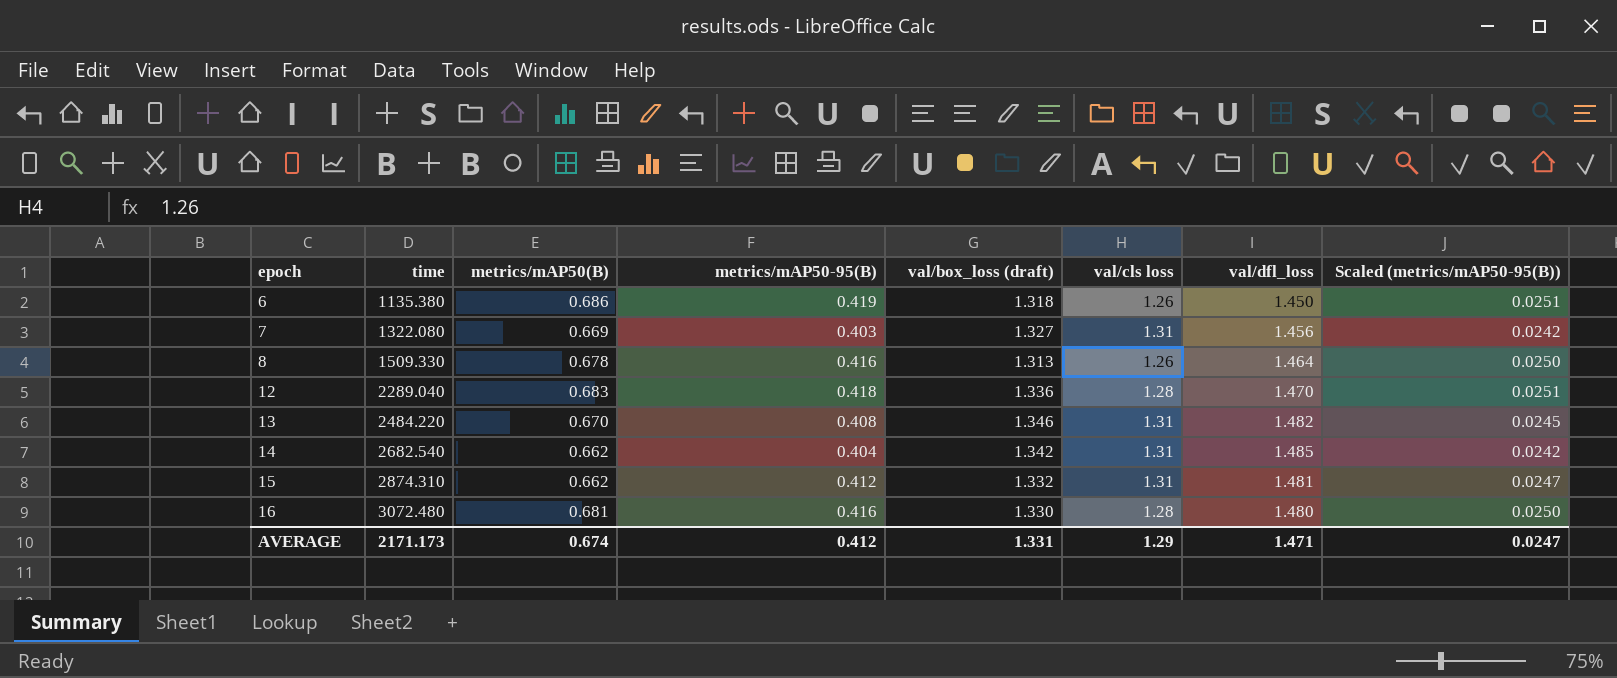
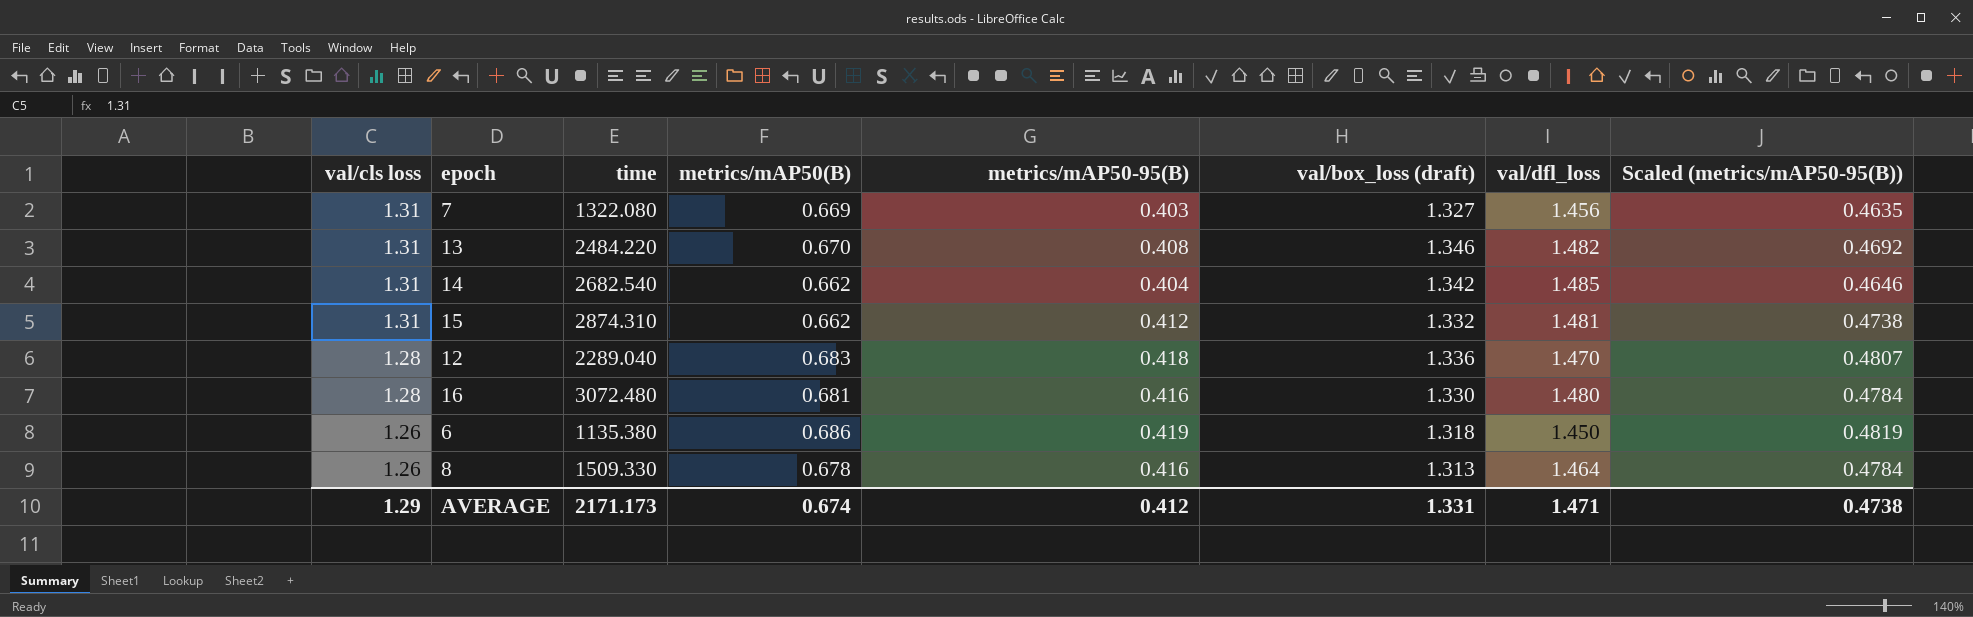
row order: epoch ascending -> val/cls loss descending
column val/cls loss | position: 6 -> 1
column Scaled (metrics/mAP50-95(B)) | formula: [metrics/mAP50-95(B)] * 0.06 -> [metrics/mAP50-95(B)] * 1.15
AVERAGE | Scaled (metrics/mAP50-95(B)): 0.0247 -> 0.4738

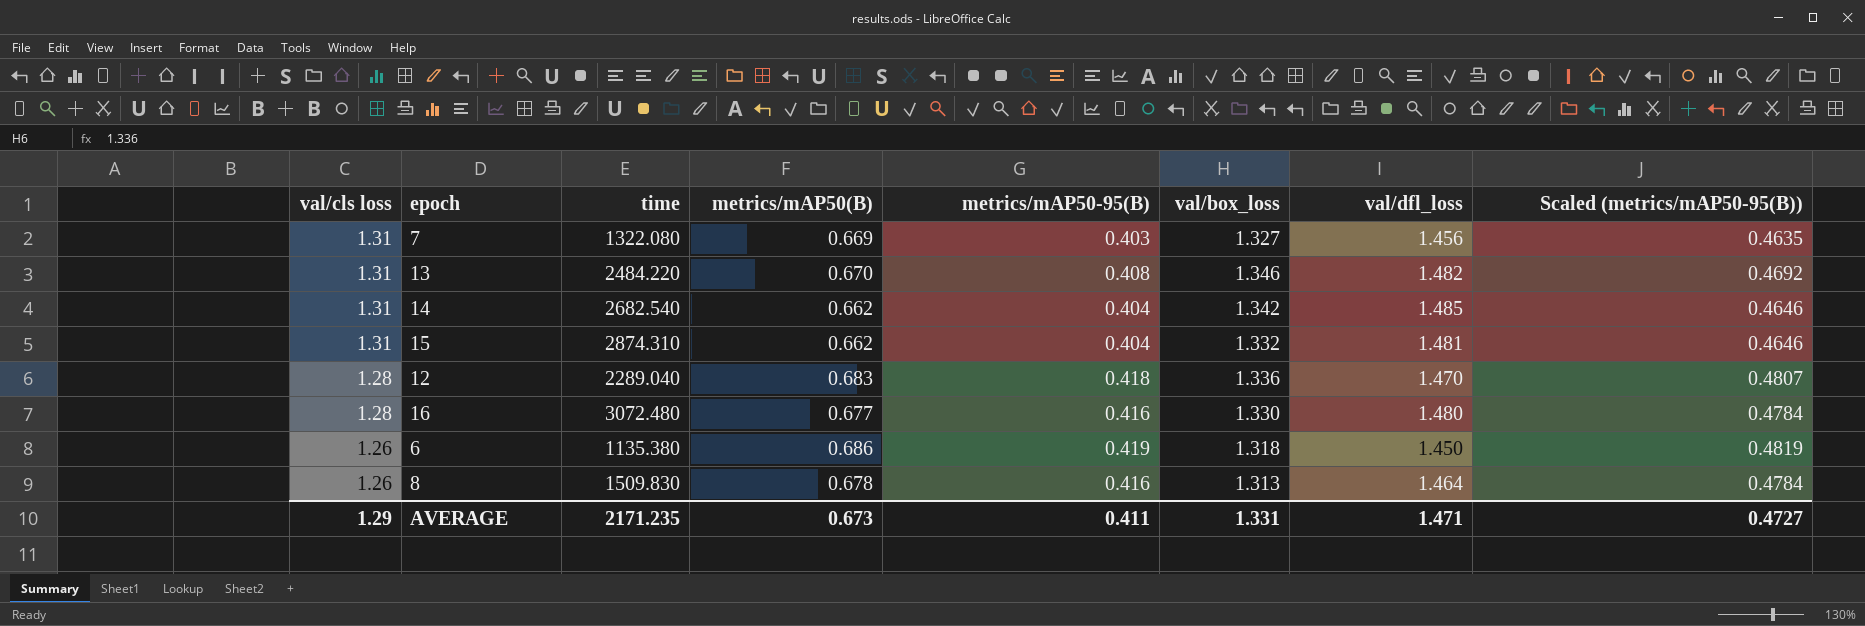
column name: val/box_loss (draft) -> val/box_loss
15 | metrics/mAP50-95(B): 0.412 -> 0.404
15 | Scaled (metrics/mAP50-95(B)): 0.4738 -> 0.4646
16 | metrics/mAP50(B): 0.681 -> 0.677
8 | time: 1509.330 -> 1509.830
AVERAGE | time: 2171.173 -> 2171.235
AVERAGE | metrics/mAP50(B): 0.674 -> 0.673
AVERAGE | metrics/mAP50-95(B): 0.412 -> 0.411
AVERAGE | Scaled (metrics/mAP50-95(B)): 0.4738 -> 0.4727

